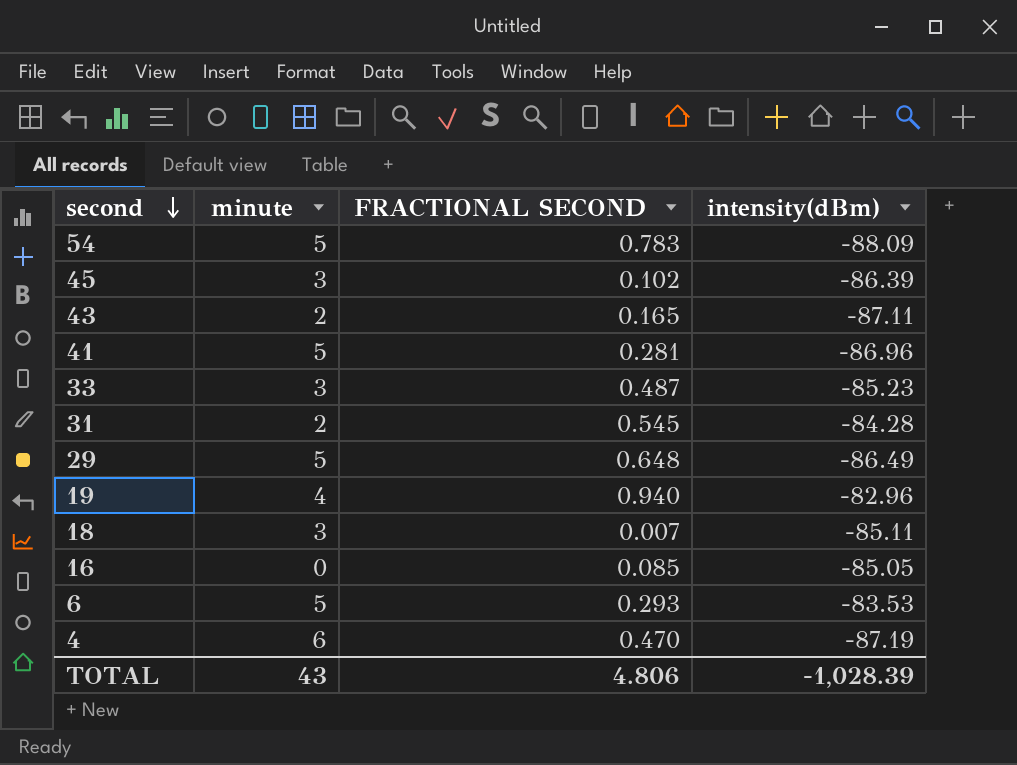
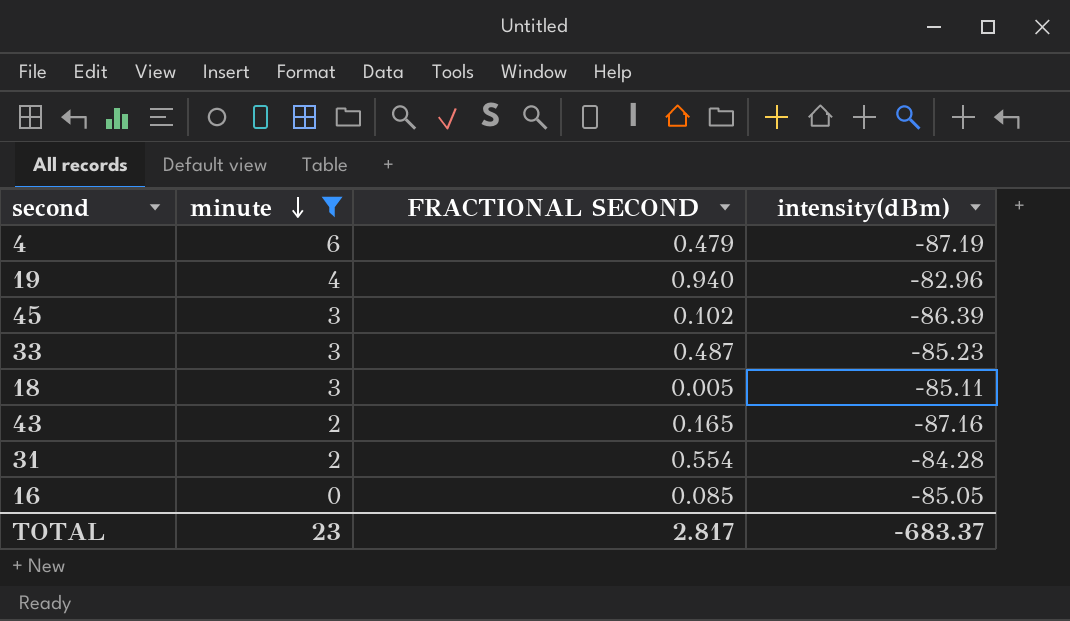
filter: none -> minute != 5
row order: second descending -> minute descending
4 | FRACTIONAL SECOND: 0.470 -> 0.479
18 | FRACTIONAL SECOND: 0.007 -> 0.005
43 | intensity(dBm): -87.11 -> -87.16
31 | FRACTIONAL SECOND: 0.545 -> 0.554
TOTAL | minute: 43 -> 23
TOTAL | FRACTIONAL SECOND: 4.806 -> 2.817
TOTAL | intensity(dBm): -1,028.39 -> -683.37

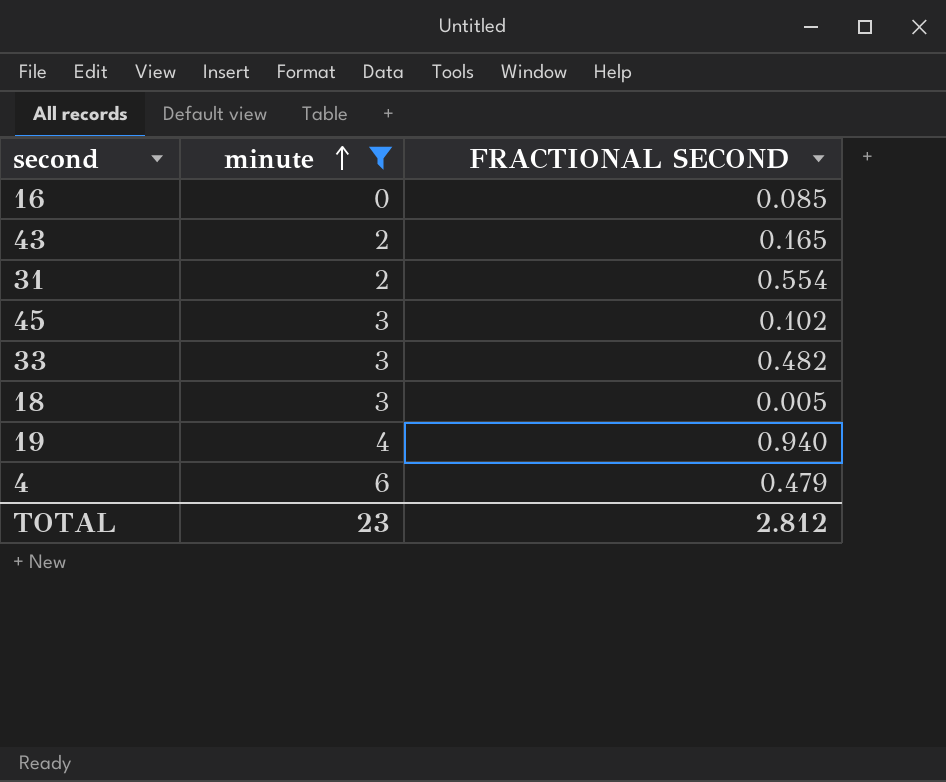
row order: minute descending -> minute ascending
column intensity(dBm) | position: 4 -> none
33 | FRACTIONAL SECOND: 0.487 -> 0.482
TOTAL | FRACTIONAL SECOND: 2.817 -> 2.812

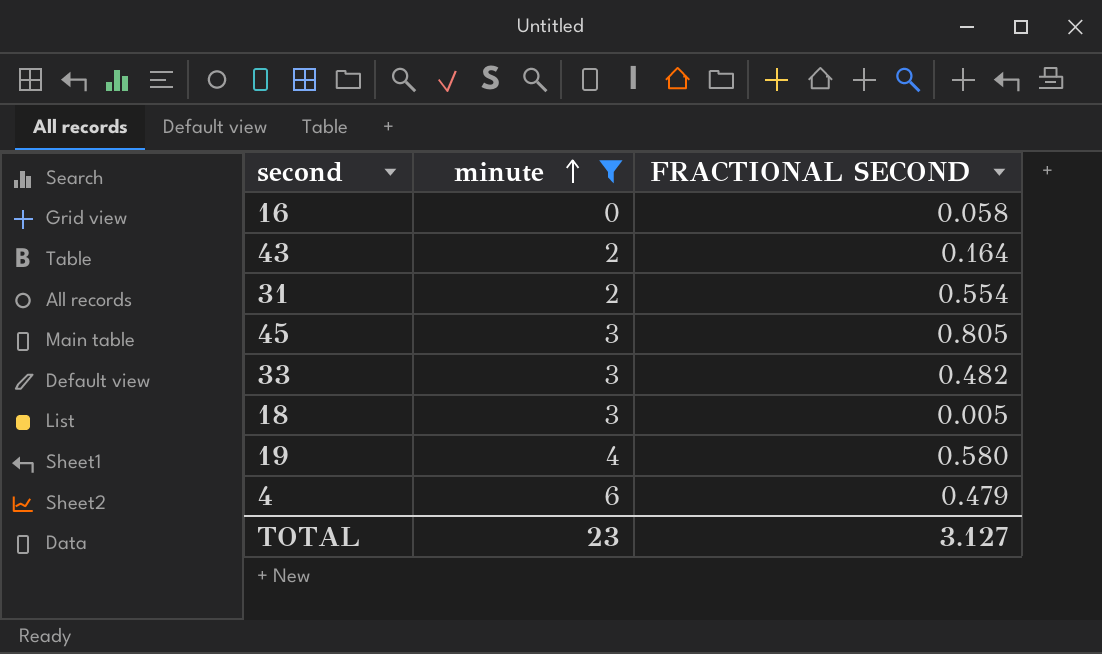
16 | FRACTIONAL SECOND: 0.085 -> 0.058
43 | FRACTIONAL SECOND: 0.165 -> 0.164
45 | FRACTIONAL SECOND: 0.102 -> 0.805
19 | FRACTIONAL SECOND: 0.940 -> 0.580
TOTAL | FRACTIONAL SECOND: 2.812 -> 3.127

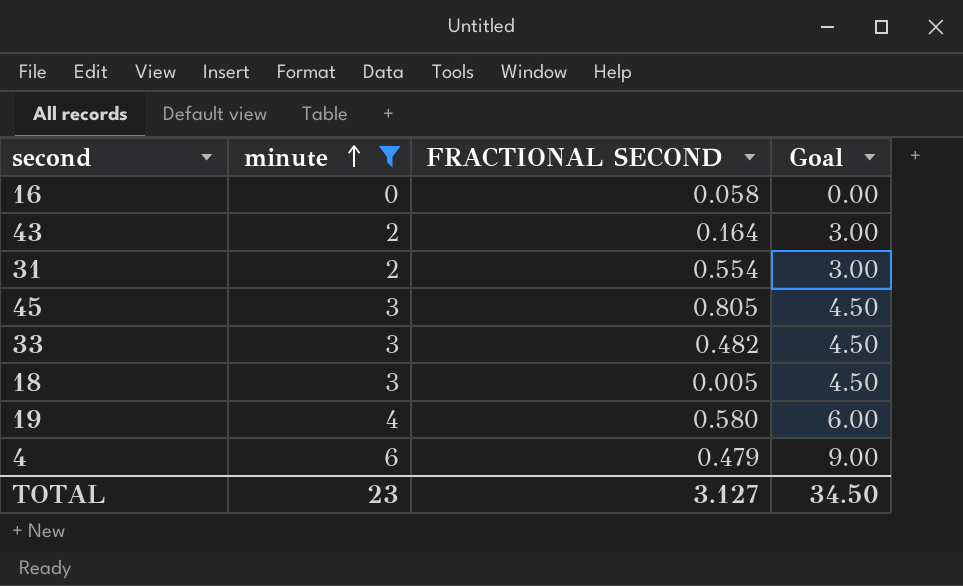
column Goal | formula: none -> [minute] * 1.5

